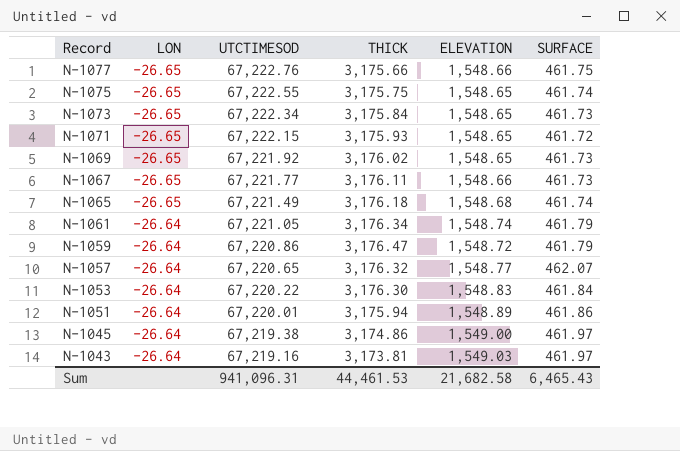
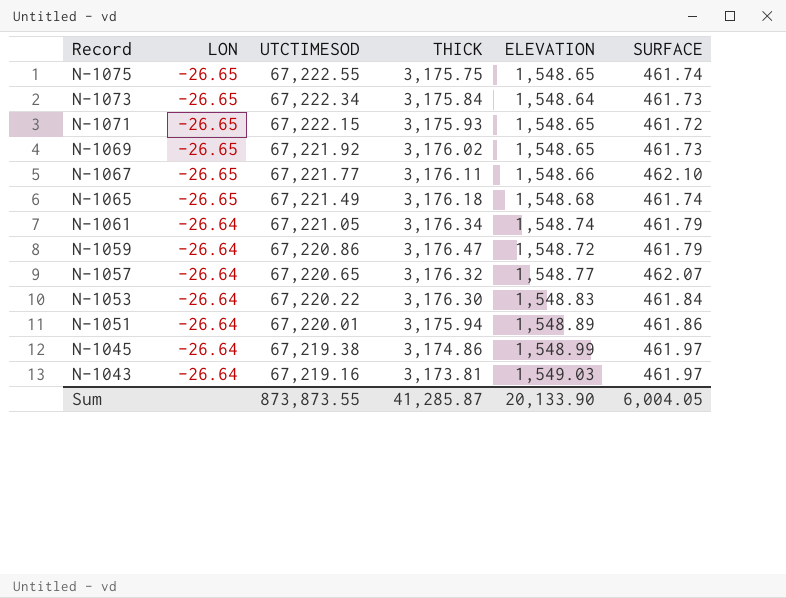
row N-1077: -26.65 | 67,222.76 | 3,175.66 | 1,548.66 | 461.75 -> none
N-1073 | ELEVATION: 1,548.65 -> 1,548.64
N-1067 | SURFACE: 461.73 -> 462.10
N-1045 | ELEVATION: 1,549.00 -> 1,548.99
Sum | UTCTIMESOD: 941,096.31 -> 873,873.55
Sum | THICK: 44,461.53 -> 41,285.87
Sum | ELEVATION: 21,682.58 -> 20,133.90
Sum | SURFACE: 6,465.43 -> 6,004.05

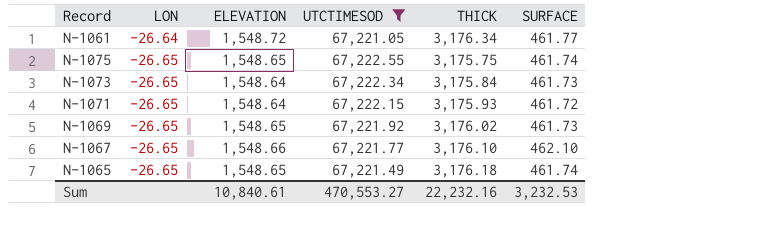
filter: none -> UTCTIMESOD >= 67,221.05
row order: Record descending -> LON descending
column ELEVATION | position: 5 -> 3
N-1061 | ELEVATION: 1,548.74 -> 1,548.72
N-1061 | SURFACE: 461.79 -> 461.77
N-1071 | ELEVATION: 1,548.65 -> 1,548.64
N-1067 | THICK: 3,176.11 -> 3,176.10
N-1065 | ELEVATION: 1,548.68 -> 1,548.65
Sum | ELEVATION: 20,133.90 -> 10,840.61
Sum | UTCTIMESOD: 873,873.55 -> 470,553.27
Sum | THICK: 41,285.87 -> 22,232.16
Sum | SURFACE: 6,004.05 -> 3,232.53

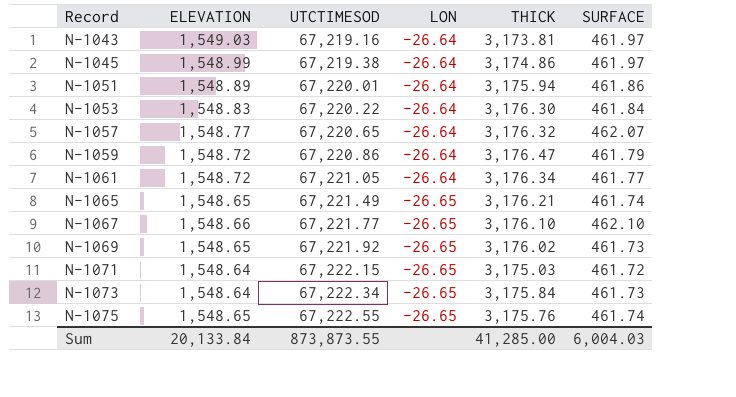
filter: UTCTIMESOD >= 67,221.05 -> none
row order: LON descending -> Record ascending
column LON | position: 2 -> 4
N-1065 | THICK: 3,176.18 -> 3,176.21
N-1071 | THICK: 3,175.93 -> 3,175.03
N-1075 | THICK: 3,175.75 -> 3,175.76
Sum | ELEVATION: 10,840.61 -> 20,133.84
Sum | UTCTIMESOD: 470,553.27 -> 873,873.55
Sum | THICK: 22,232.16 -> 41,285.00
Sum | SURFACE: 3,232.53 -> 6,004.03

